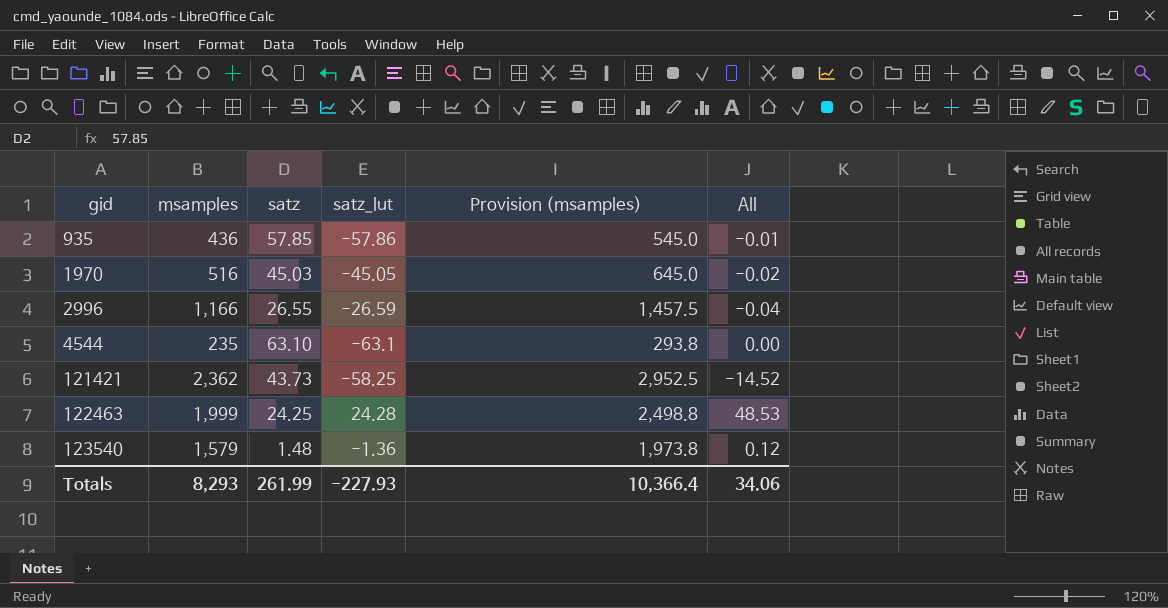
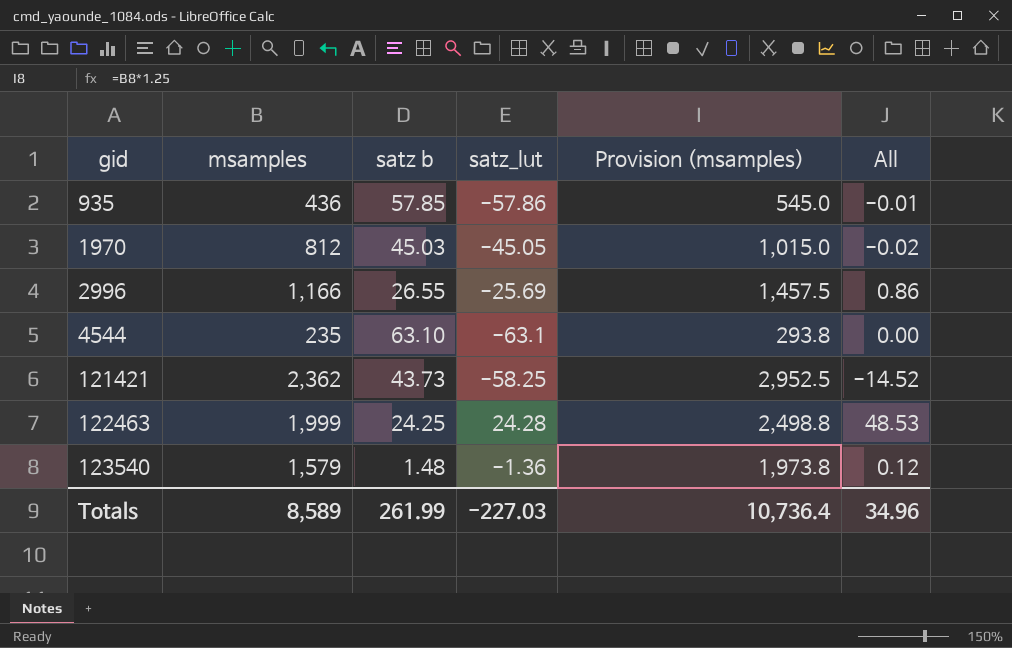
column name: satz -> satz b
1970 | msamples: 516 -> 812
1970 | Provision (msamples): 645.0 -> 1,015.0
2996 | satz_lut: -26.59 -> -25.69
2996 | All: -0.04 -> 0.86
Totals | msamples: 8,293 -> 8,589
Totals | satz_lut: -227.93 -> -227.03
Totals | Provision (msamples): 10,366.4 -> 10,736.4
Totals | All: 34.06 -> 34.96

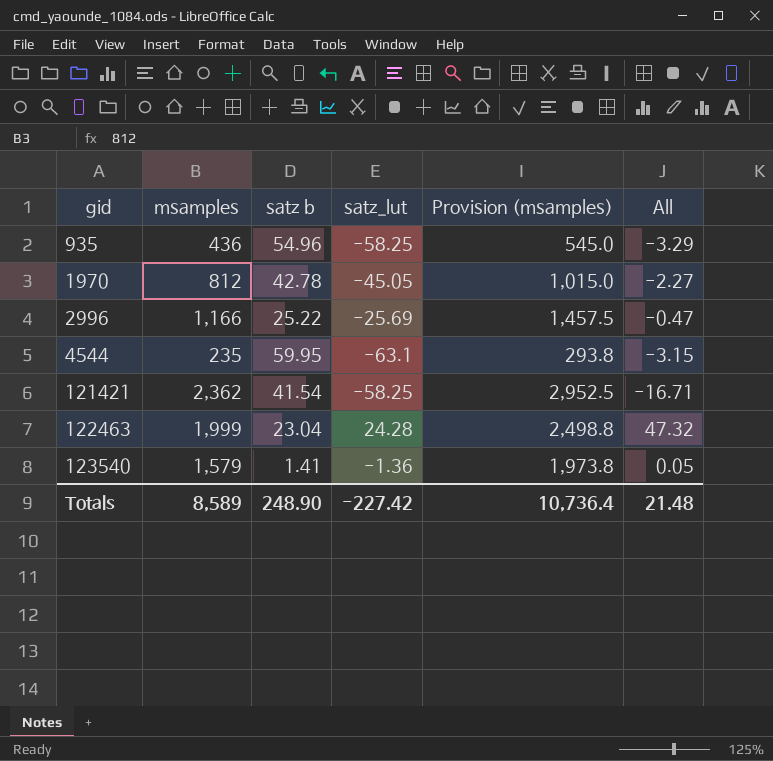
935 | satz b: 57.85 -> 54.96
935 | satz_lut: -57.86 -> -58.25
935 | All: -0.01 -> -3.29
1970 | satz b: 45.03 -> 42.78
1970 | All: -0.02 -> -2.27
2996 | satz b: 26.55 -> 25.22
2996 | All: 0.86 -> -0.47
4544 | satz b: 63.10 -> 59.95
4544 | All: 0.00 -> -3.15
121421 | satz b: 43.73 -> 41.54
121421 | All: -14.52 -> -16.71
122463 | satz b: 24.25 -> 23.04
122463 | All: 48.53 -> 47.32
123540 | satz b: 1.48 -> 1.41
123540 | All: 0.12 -> 0.05
Totals | satz b: 261.99 -> 248.90
Totals | satz_lut: -227.03 -> -227.42
Totals | All: 34.96 -> 21.48

